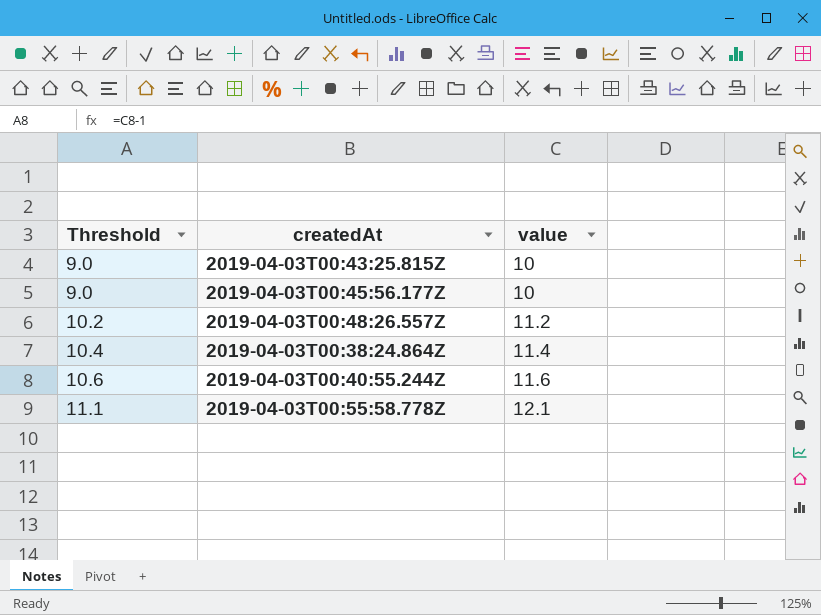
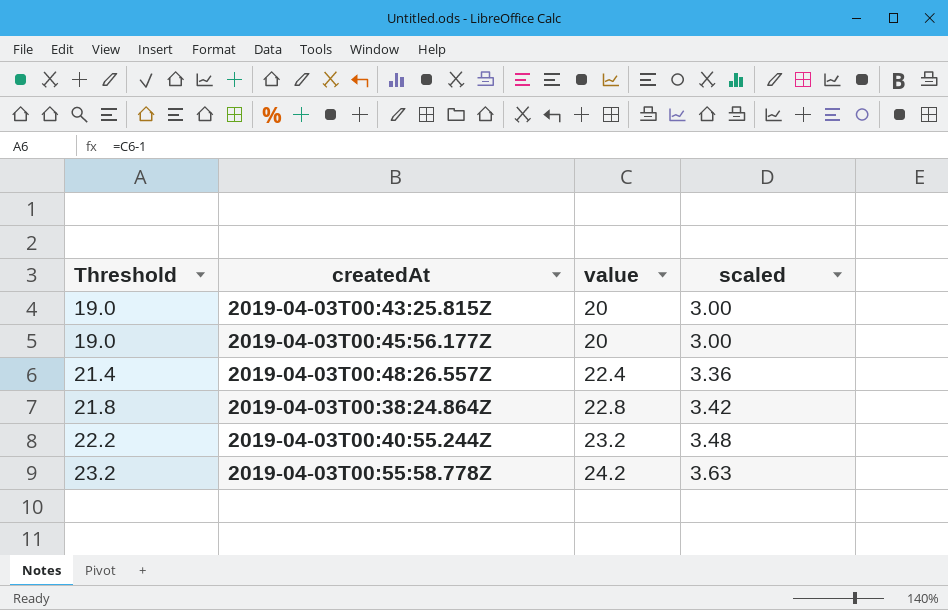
column scaled | formula: none -> [value] * 0.15
2019-04-03T00:43:25.815Z | Threshold: 9.0 -> 19.0
2019-04-03T00:43:25.815Z | value: 10 -> 20
2019-04-03T00:45:56.177Z | Threshold: 9.0 -> 19.0
2019-04-03T00:45:56.177Z | value: 10 -> 20
2019-04-03T00:48:26.557Z | Threshold: 10.2 -> 21.4
2019-04-03T00:48:26.557Z | value: 11.2 -> 22.4
2019-04-03T00:38:24.864Z | Threshold: 10.4 -> 21.8
2019-04-03T00:38:24.864Z | value: 11.4 -> 22.8
2019-04-03T00:40:55.244Z | Threshold: 10.6 -> 22.2
2019-04-03T00:40:55.244Z | value: 11.6 -> 23.2
2019-04-03T00:55:58.778Z | Threshold: 11.1 -> 23.2
2019-04-03T00:55:58.778Z | value: 12.1 -> 24.2

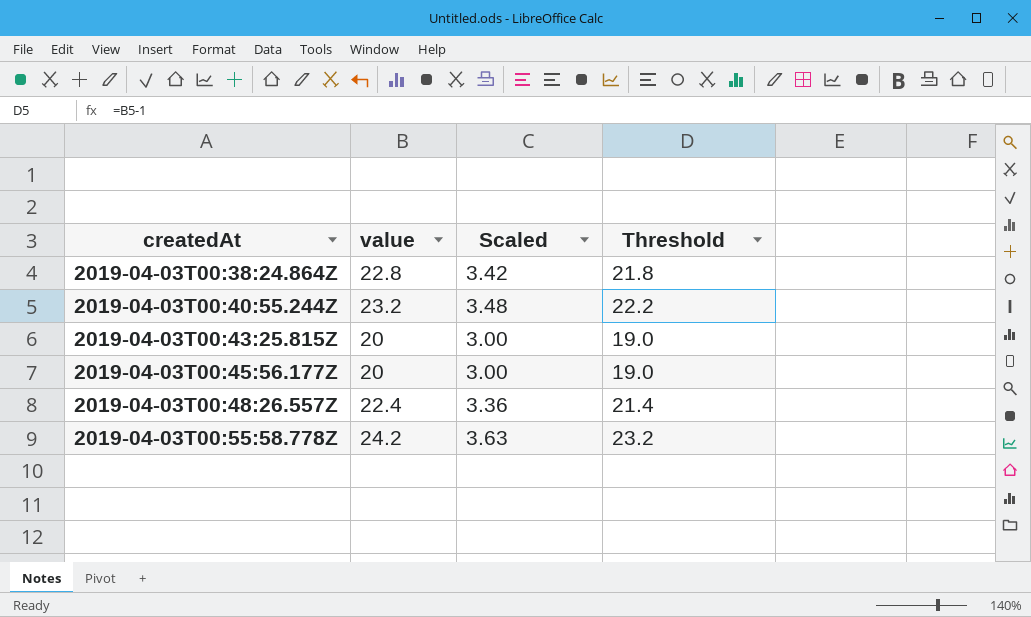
row order: Threshold ascending -> createdAt ascending
column name: scaled -> Scaled
column Threshold | position: 1 -> 4

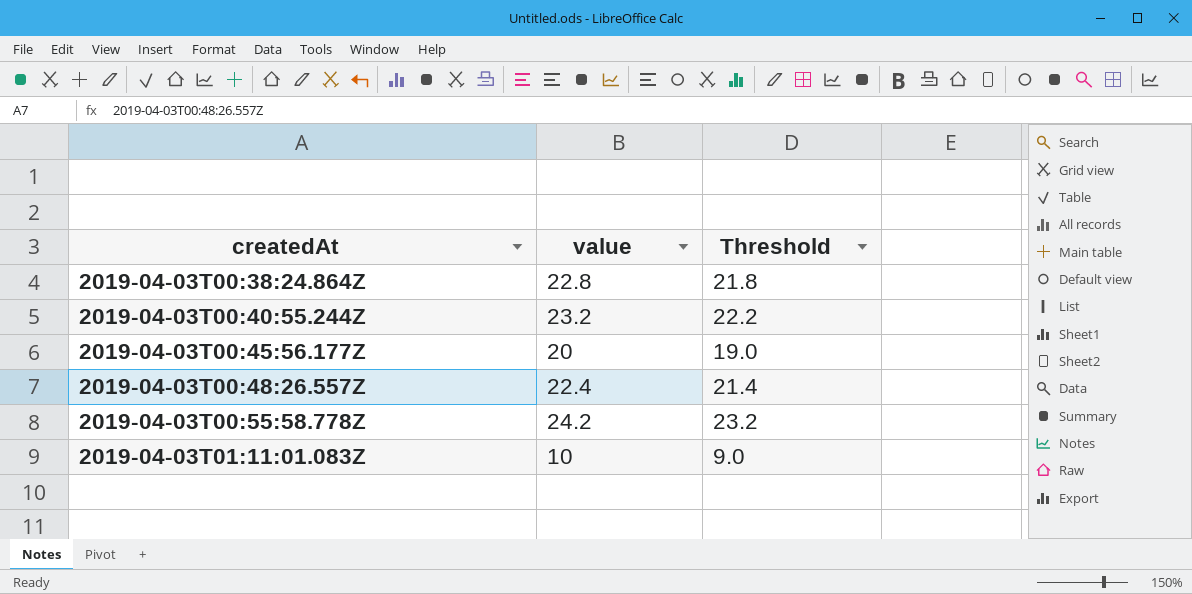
column Scaled | formula: [value] * 0.15 -> none
row 2019-04-03T00:43:25.815Z: 20 | 3.00 | 19.0 -> none
row 2019-04-03T01:11:01.083Z: none -> 10 | 9.0

